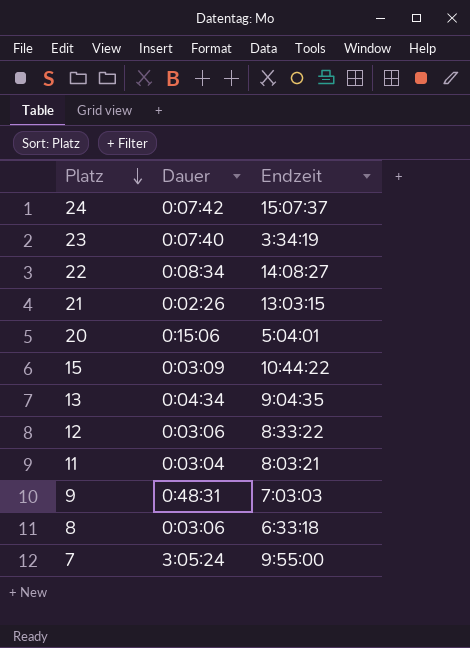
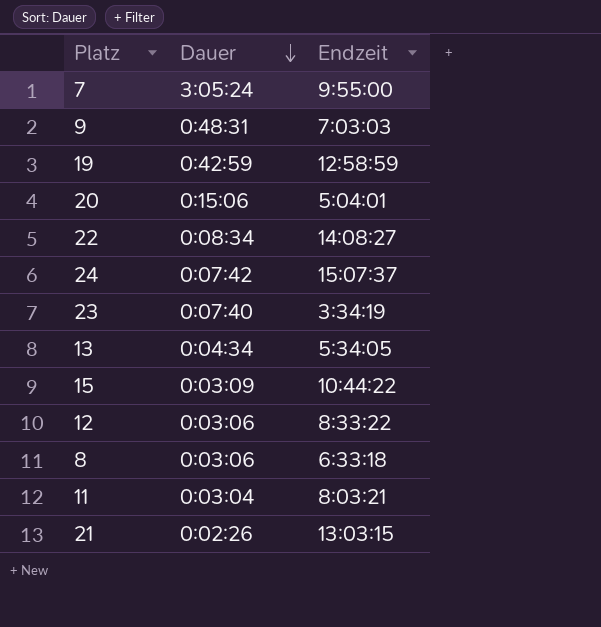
row order: Platz descending -> Dauer descending
row 19: none -> 0:42:59 | 12:58:59
13 | Endzeit: 9:04:35 -> 5:34:05

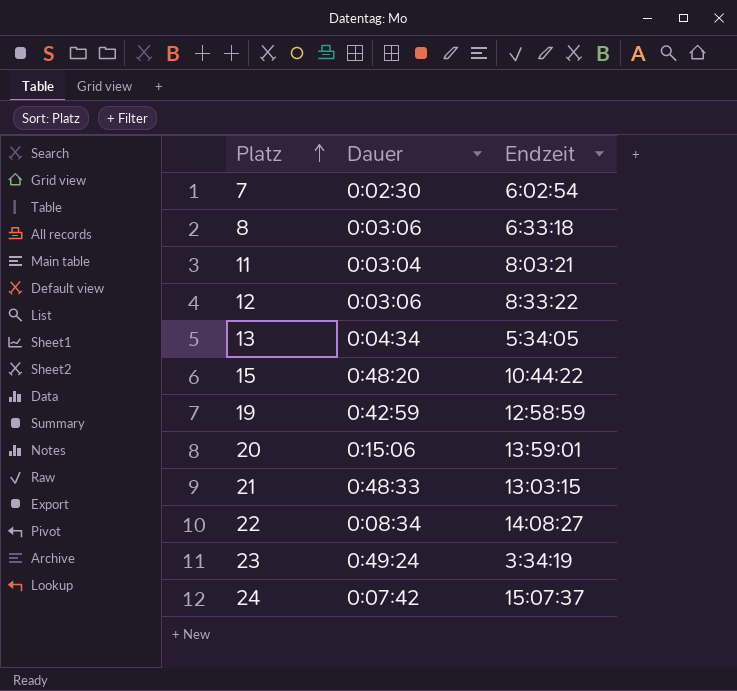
row order: Dauer descending -> Platz ascending
row 9: 0:48:31 | 7:03:03 -> none
7 | Dauer: 3:05:24 -> 0:02:30
7 | Endzeit: 9:55:00 -> 6:02:54
15 | Dauer: 0:03:09 -> 0:48:20
20 | Endzeit: 5:04:01 -> 13:59:01
21 | Dauer: 0:02:26 -> 0:48:33
23 | Dauer: 0:07:40 -> 0:49:24

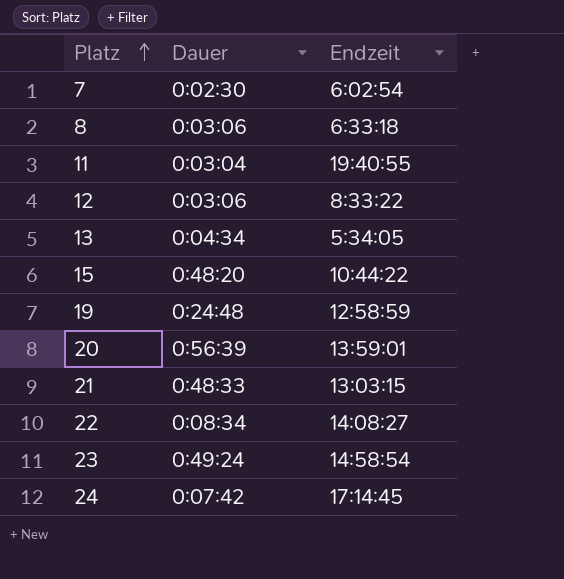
11 | Endzeit: 8:03:21 -> 19:40:55
19 | Dauer: 0:42:59 -> 0:24:48
20 | Dauer: 0:15:06 -> 0:56:39
23 | Endzeit: 3:34:19 -> 14:58:54
24 | Endzeit: 15:07:37 -> 17:14:45

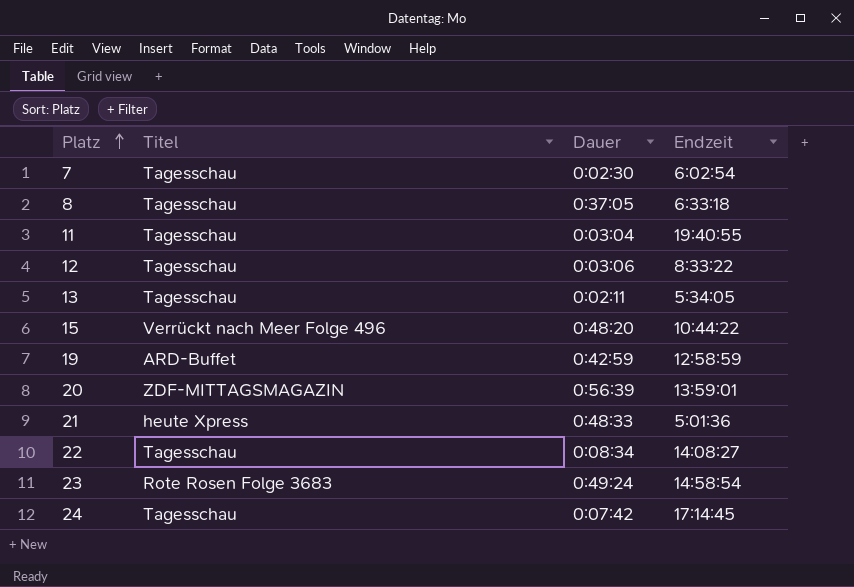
column Titel | position: none -> 2
8 | Dauer: 0:03:06 -> 0:37:05
13 | Dauer: 0:04:34 -> 0:02:11
19 | Dauer: 0:24:48 -> 0:42:59
21 | Endzeit: 13:03:15 -> 5:01:36

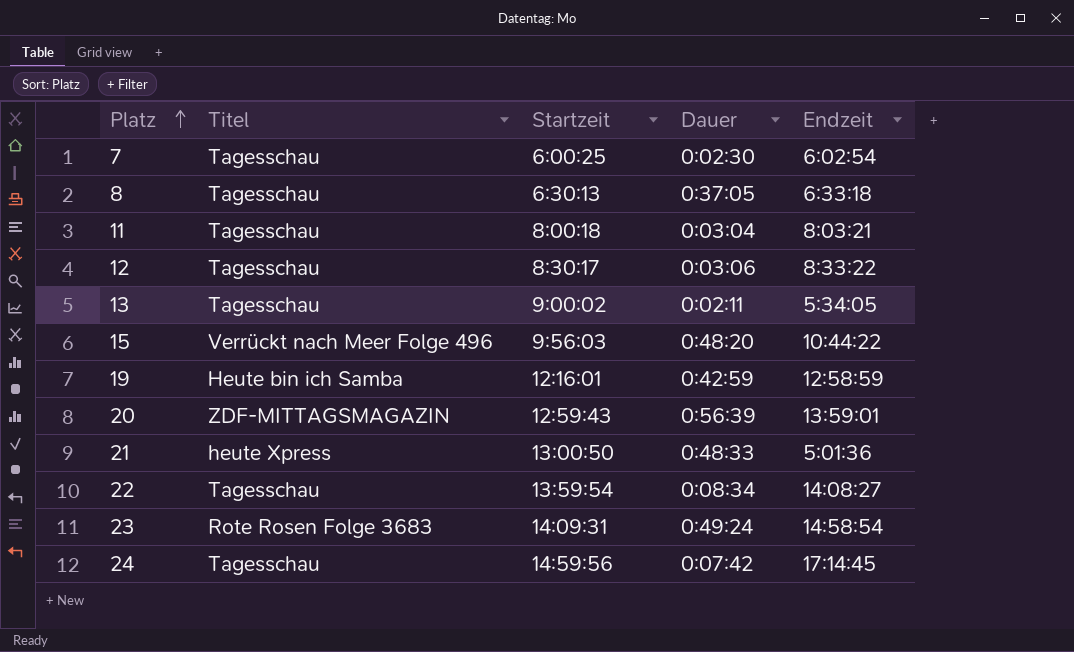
column Startzeit | position: none -> 3
11 | Endzeit: 19:40:55 -> 8:03:21
19 | Titel: ARD-Buffet -> Heute bin ich Samba

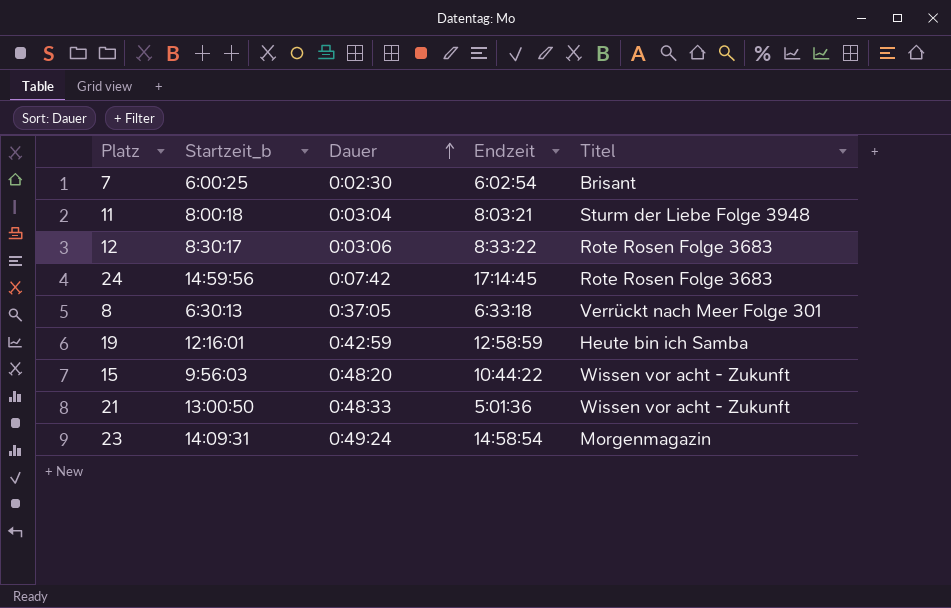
row order: Platz ascending -> Dauer ascending
column name: Startzeit -> Startzeit_b
column Titel | position: 2 -> 5
row 13: Tagesschau | 9:00:02 | 0:02:11 | 5:34:05 -> none
row 20: ZDF-MITTAGSMAGAZIN | 12:59:43 | 0:56:39 | 13:59:01 -> none
row 22: Tagesschau | 13:59:54 | 0:08:34 | 14:08:27 -> none
7 | Titel: Tagesschau -> Brisant
11 | Titel: Tagesschau -> Sturm der Liebe Folge 3948
12 | Titel: Tagesschau -> Rote Rosen Folge 3683
24 | Titel: Tagesschau -> Rote Rosen Folge 3683
8 | Titel: Tagesschau -> Verrückt nach Meer Folge 301
15 | Titel: Verrückt nach Meer Folge 496 -> Wissen vor acht - Zukunft
21 | Titel: heute Xpress -> Wissen vor acht - Zukunft
23 | Titel: Rote Rosen Folge 3683 -> Morgenmagazin

